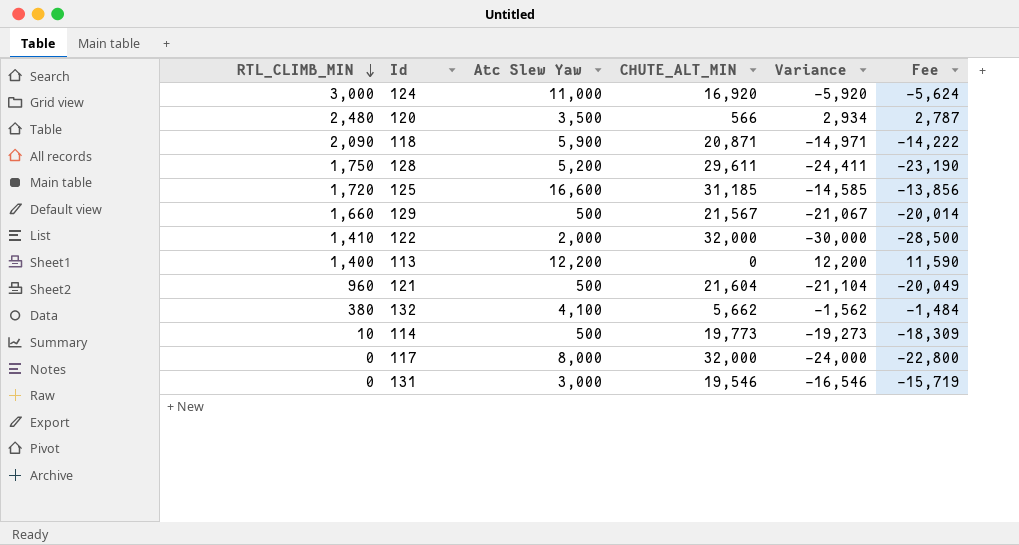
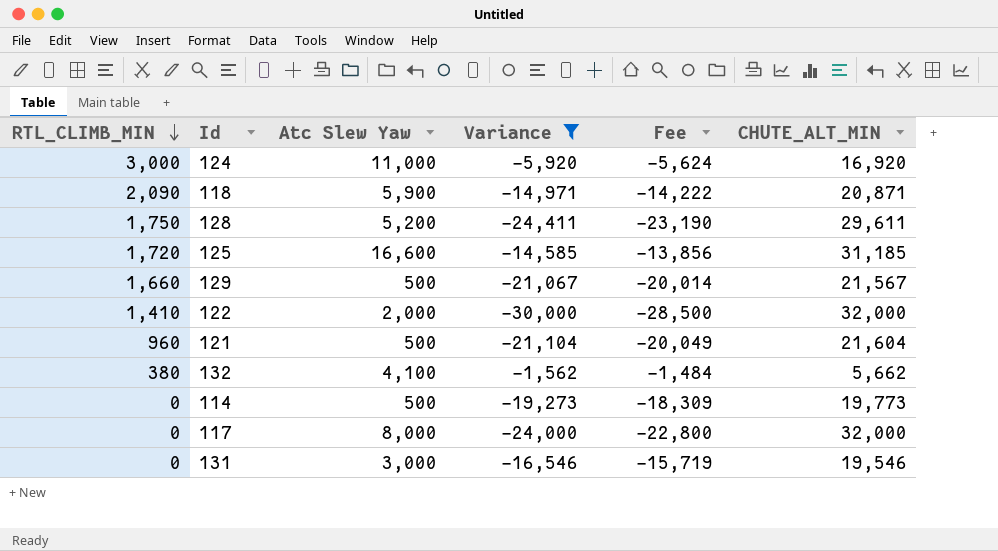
filter: none -> Variance <= -1,562
column CHUTE_ALT_MIN | position: 4 -> 6
114 | RTL_CLIMB_MIN: 10 -> 0

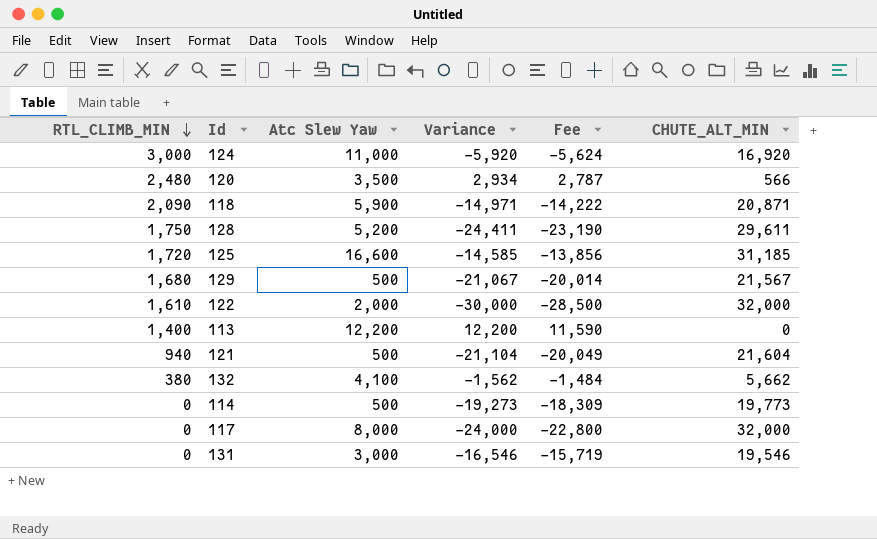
filter: Variance <= -1,562 -> none
129 | RTL_CLIMB_MIN: 1,660 -> 1,680
122 | RTL_CLIMB_MIN: 1,410 -> 1,610
121 | RTL_CLIMB_MIN: 960 -> 940

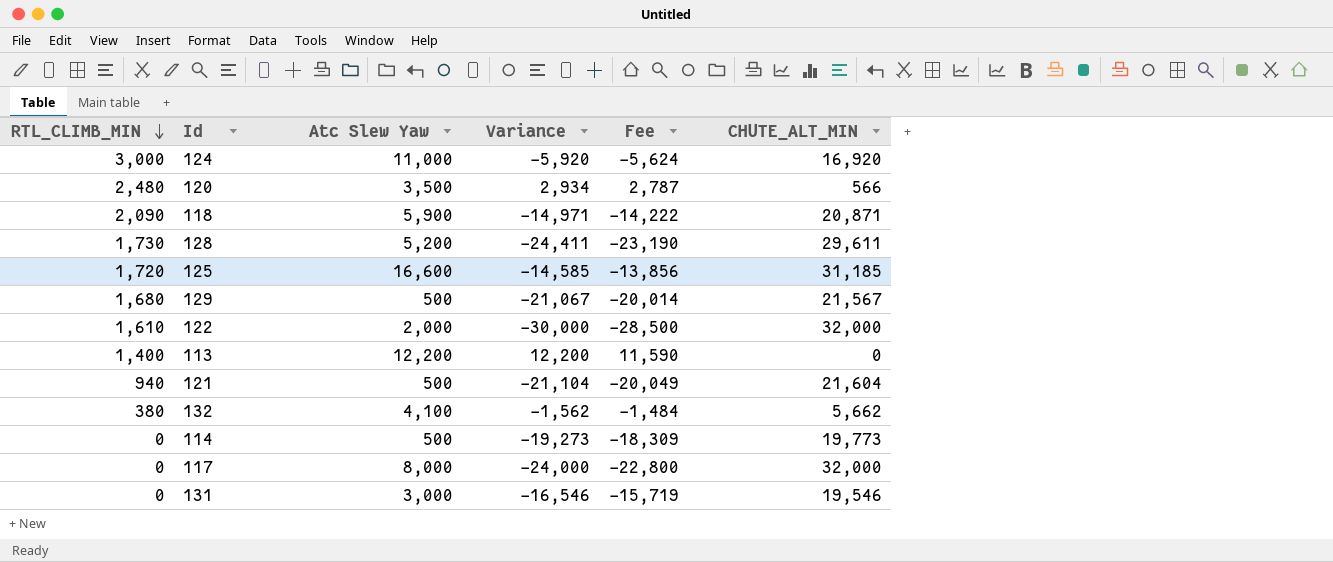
128 | RTL_CLIMB_MIN: 1,750 -> 1,730

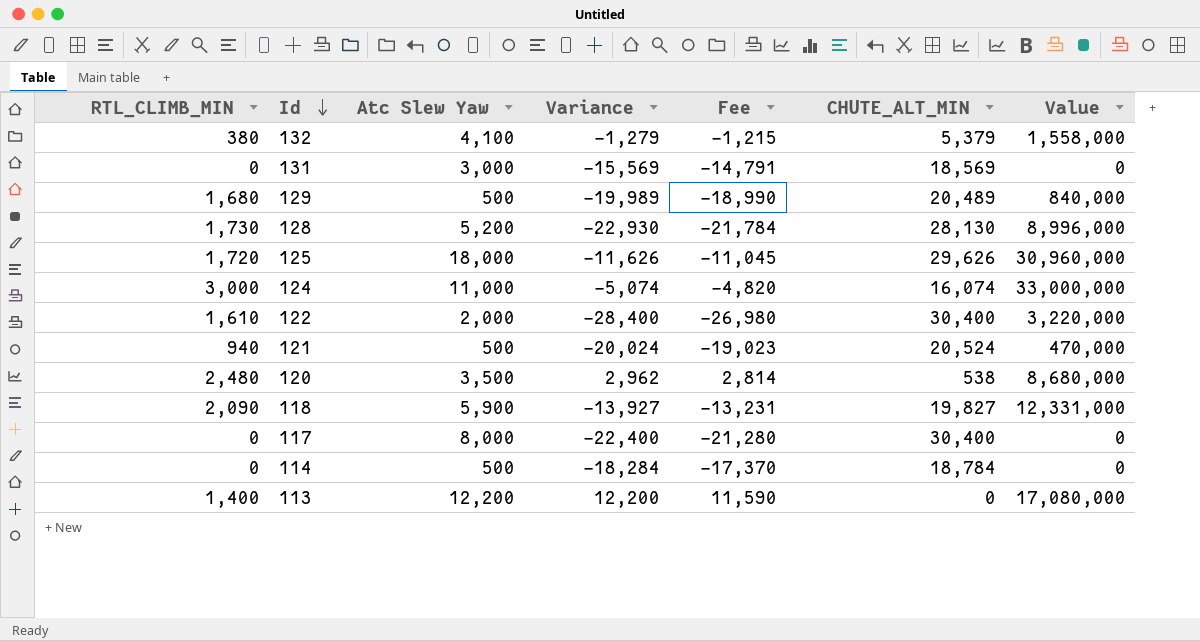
row order: RTL_CLIMB_MIN descending -> Id descending
column Value | formula: none -> [RTL_CLIMB_MIN] * [Atc Slew Yaw]
132 | Variance: -1,562 -> -1,279
132 | Fee: -1,484 -> -1,215
132 | CHUTE_ALT_MIN: 5,662 -> 5,379
131 | Variance: -16,546 -> -15,569
131 | Fee: -15,719 -> -14,791
131 | CHUTE_ALT_MIN: 19,546 -> 18,569
129 | Variance: -21,067 -> -19,989
129 | Fee: -20,014 -> -18,990
129 | CHUTE_ALT_MIN: 21,567 -> 20,489
128 | Variance: -24,411 -> -22,930
128 | Fee: -23,190 -> -21,784
128 | CHUTE_ALT_MIN: 29,611 -> 28,130
125 | Atc Slew Yaw: 16,600 -> 18,000
125 | Variance: -14,585 -> -11,626
125 | Fee: -13,856 -> -11,045
125 | CHUTE_ALT_MIN: 31,185 -> 29,626
124 | Variance: -5,920 -> -5,074
124 | Fee: -5,624 -> -4,820
124 | CHUTE_ALT_MIN: 16,920 -> 16,074
122 | Variance: -30,000 -> -28,400
122 | Fee: -28,500 -> -26,980
122 | CHUTE_ALT_MIN: 32,000 -> 30,400
121 | Variance: -21,104 -> -20,024
121 | Fee: -20,049 -> -19,023
121 | CHUTE_ALT_MIN: 21,604 -> 20,524
120 | Variance: 2,934 -> 2,962
120 | Fee: 2,787 -> 2,814
120 | CHUTE_ALT_MIN: 566 -> 538
118 | Variance: -14,971 -> -13,927
118 | Fee: -14,222 -> -13,231
118 | CHUTE_ALT_MIN: 20,871 -> 19,827
117 | Variance: -24,000 -> -22,400
117 | Fee: -22,800 -> -21,280
117 | CHUTE_ALT_MIN: 32,000 -> 30,400
114 | Variance: -19,273 -> -18,284
114 | Fee: -18,309 -> -17,370
114 | CHUTE_ALT_MIN: 19,773 -> 18,784

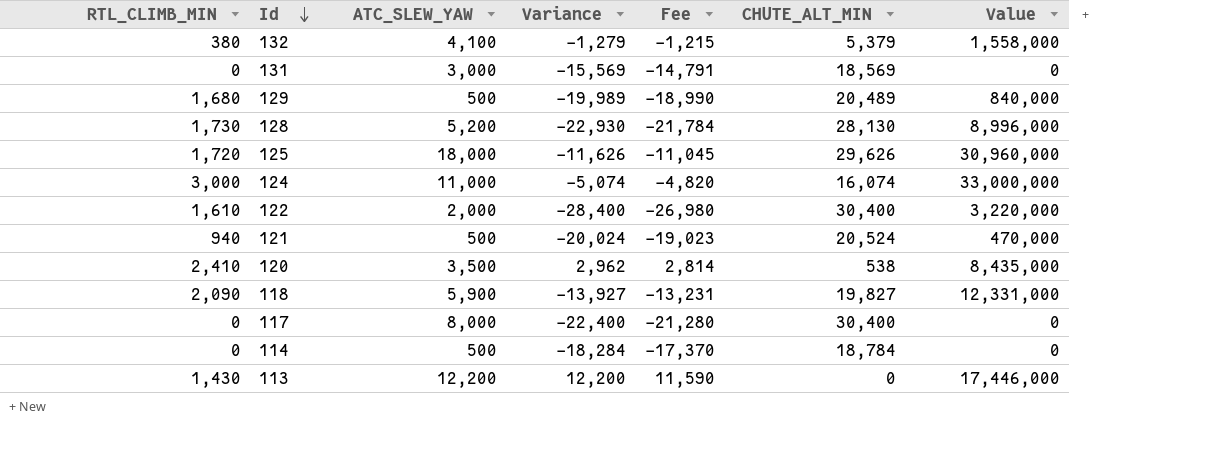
column name: Atc Slew Yaw -> ATC_SLEW_YAW
120 | RTL_CLIMB_MIN: 2,480 -> 2,410
120 | Value: 8,680,000 -> 8,435,000
113 | RTL_CLIMB_MIN: 1,400 -> 1,430
113 | Value: 17,080,000 -> 17,446,000

